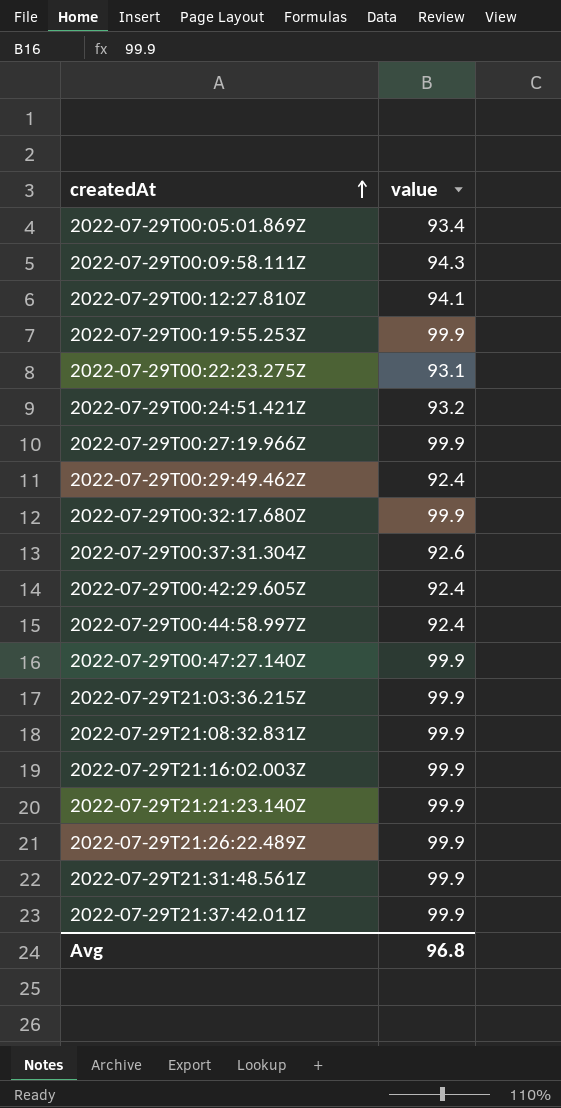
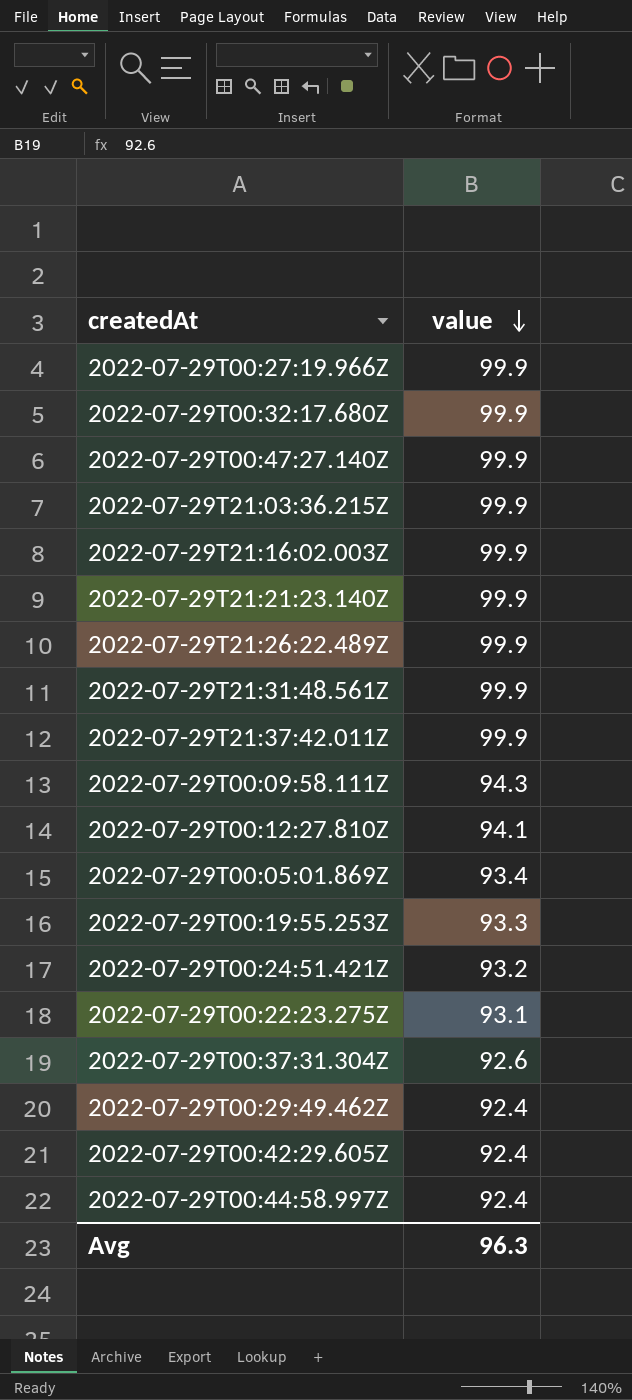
row order: createdAt ascending -> value descending
row 2022-07-29T21:08:32.831Z: 99.9 -> none
2022-07-29T00:19:55.253Z | value: 99.9 -> 93.3
Avg | value: 96.8 -> 96.3

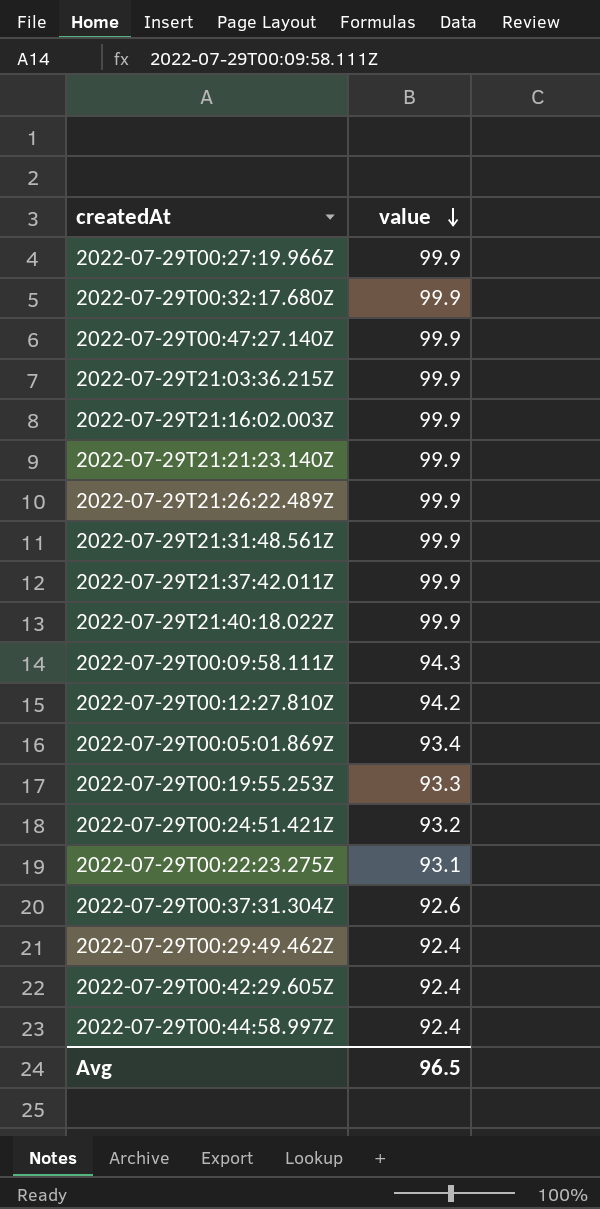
row 2022-07-29T21:40:18.022Z: none -> 99.9
2022-07-29T00:12:27.810Z | value: 94.1 -> 94.2
Avg | value: 96.3 -> 96.5

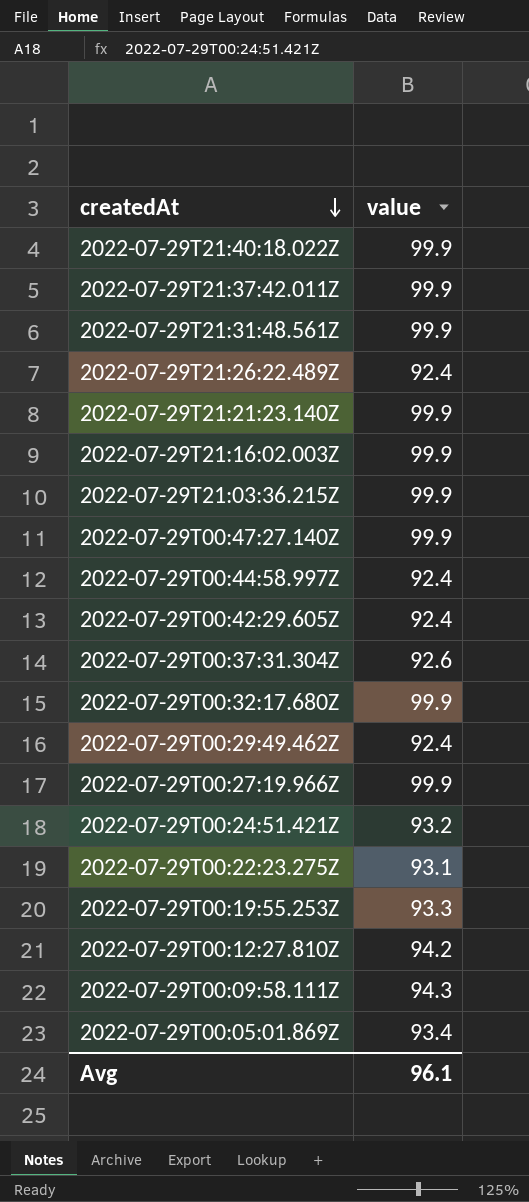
row order: value descending -> createdAt descending
2022-07-29T21:26:22.489Z | value: 99.9 -> 92.4
Avg | value: 96.5 -> 96.1

